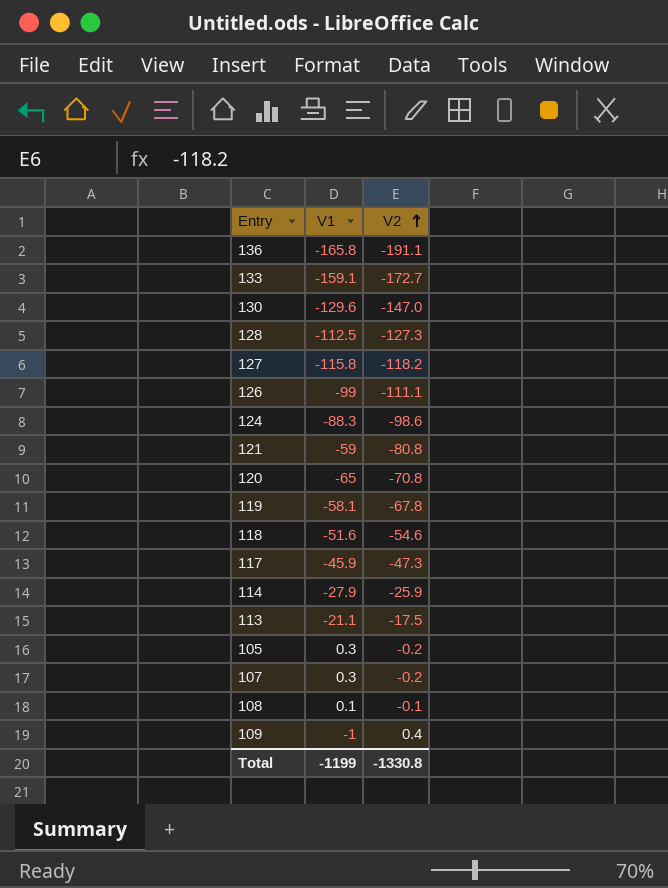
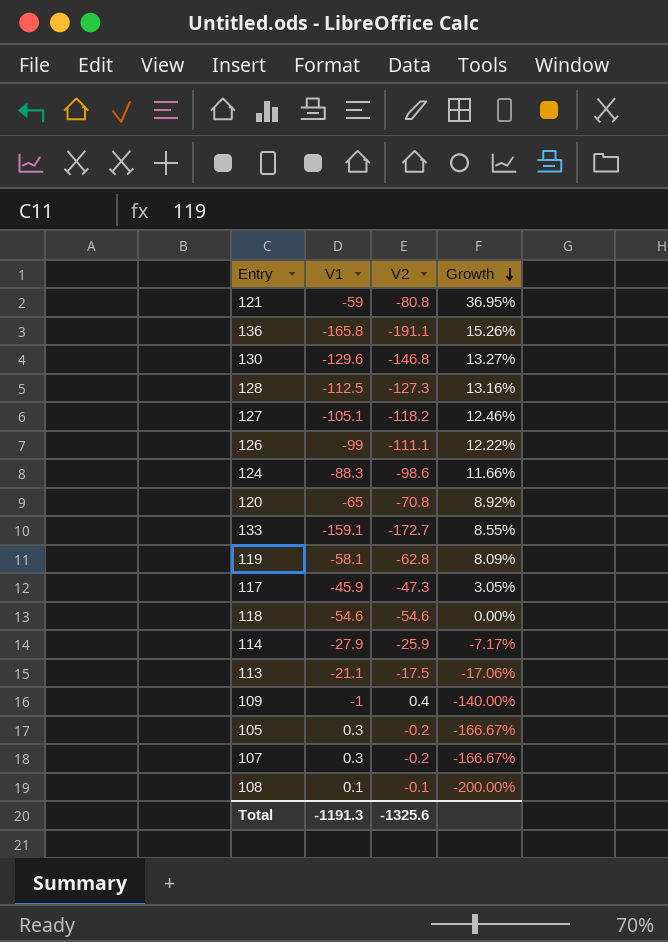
row order: V2 ascending -> Growth descending
column Growth | formula: none -> ([V2] - [V1]) / [V1]
130 | V2: -147.0 -> -146.8
127 | V1: -115.8 -> -105.1
119 | V2: -67.8 -> -62.8
118 | V1: -51.6 -> -54.6
Total | V1: -1199 -> -1191.3
Total | V2: -1330.8 -> -1325.6

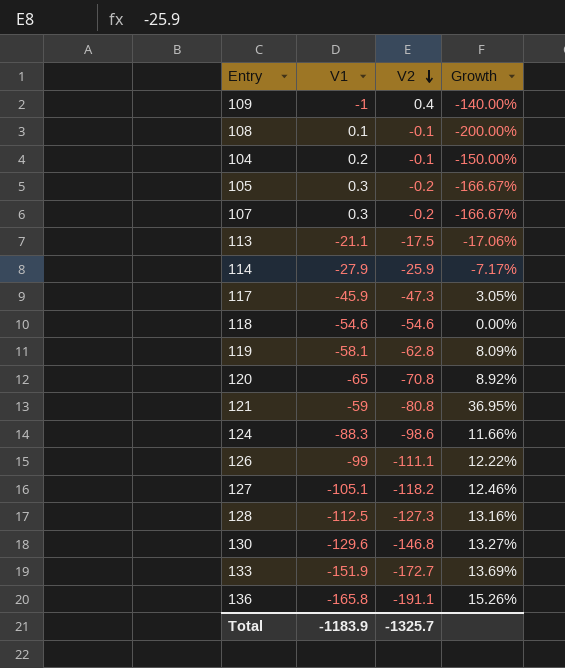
row order: Growth descending -> V2 descending
row 104: none -> 0.2 | -0.1 | -150.00%
133 | V1: -159.1 -> -151.9
133 | Growth: 8.55% -> 13.69%
Total | V1: -1191.3 -> -1183.9
Total | V2: -1325.6 -> -1325.7

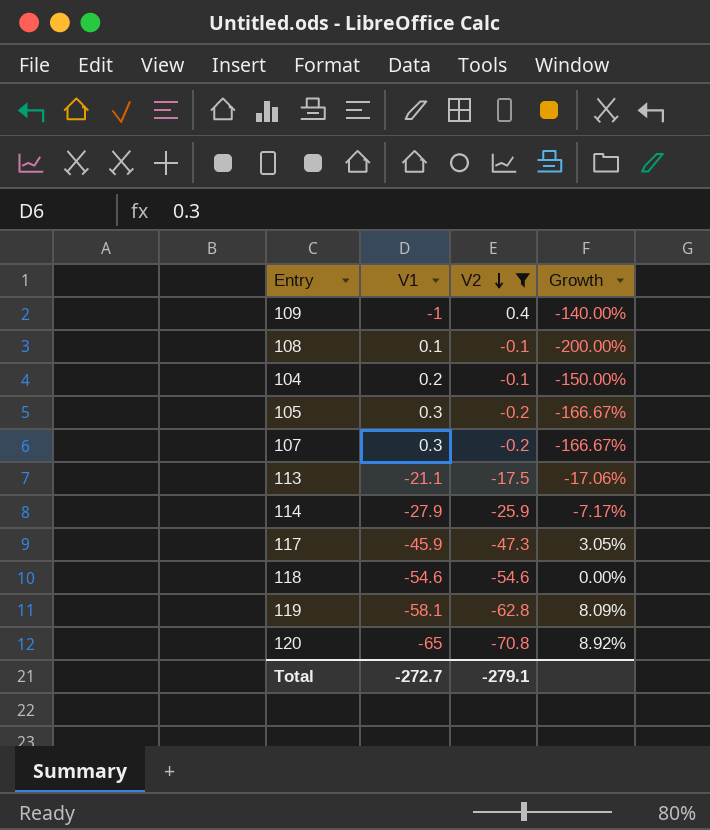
filter: none -> V2 >= -70.8
Total | V1: -1183.9 -> -272.7
Total | V2: -1325.7 -> -279.1

